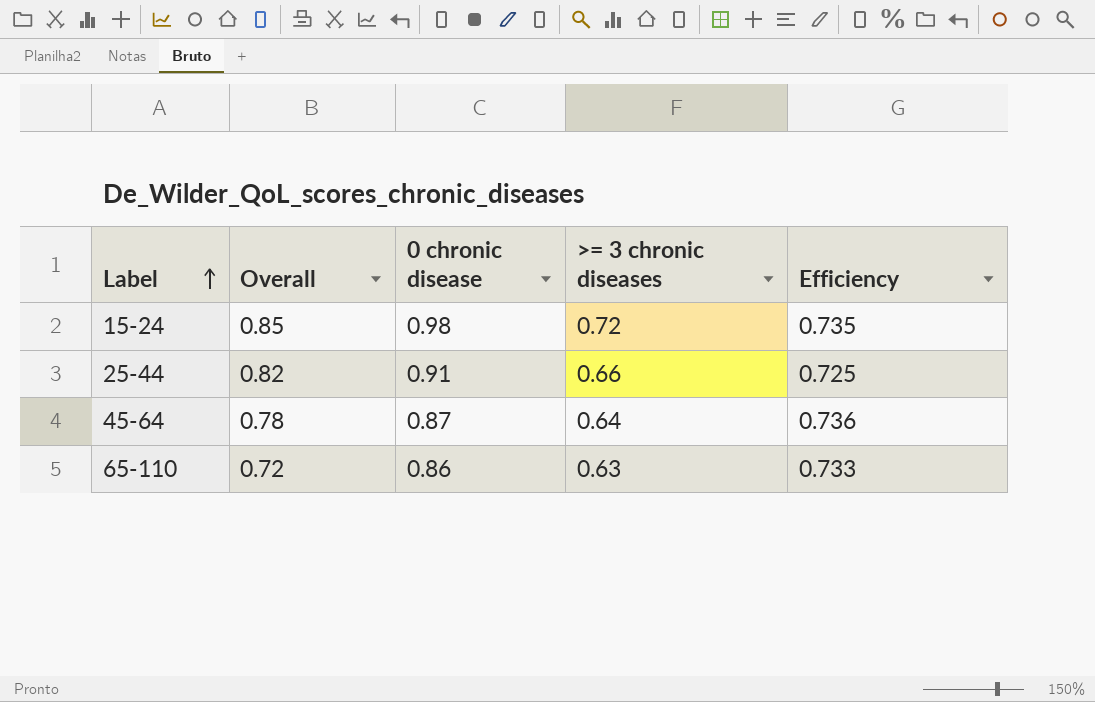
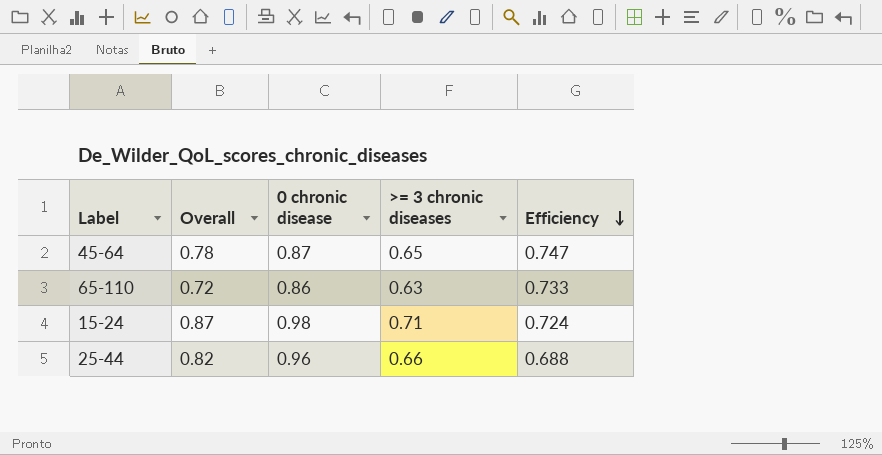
row order: Label ascending -> Efficiency descending
45-64 | >= 3 chronic diseases: 0.64 -> 0.65
45-64 | Efficiency: 0.736 -> 0.747
15-24 | Overall: 0.85 -> 0.87
15-24 | >= 3 chronic diseases: 0.72 -> 0.71
15-24 | Efficiency: 0.735 -> 0.724
25-44 | 0 chronic disease: 0.91 -> 0.96
25-44 | Efficiency: 0.725 -> 0.688

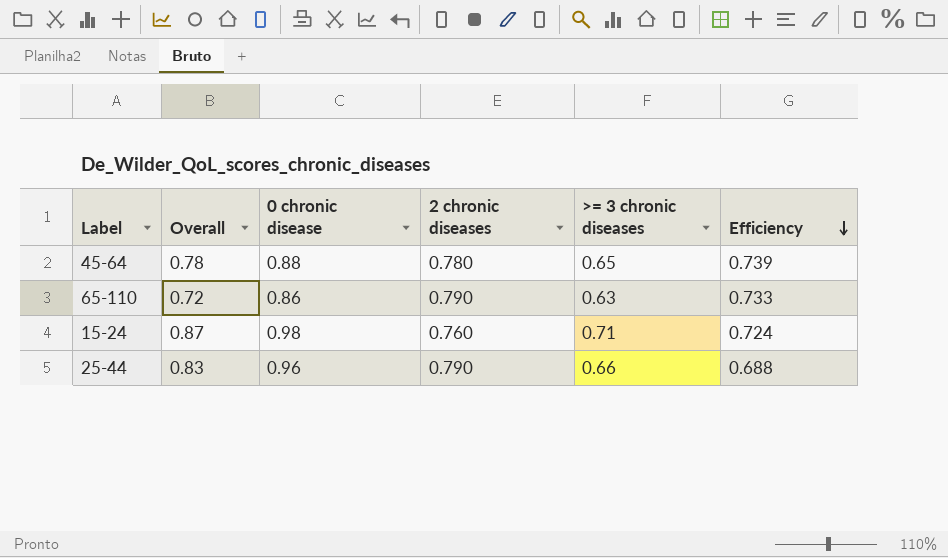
column 2 chronic diseases | position: none -> 4
45-64 | 0 chronic disease: 0.87 -> 0.88
45-64 | Efficiency: 0.747 -> 0.739
25-44 | Overall: 0.82 -> 0.83

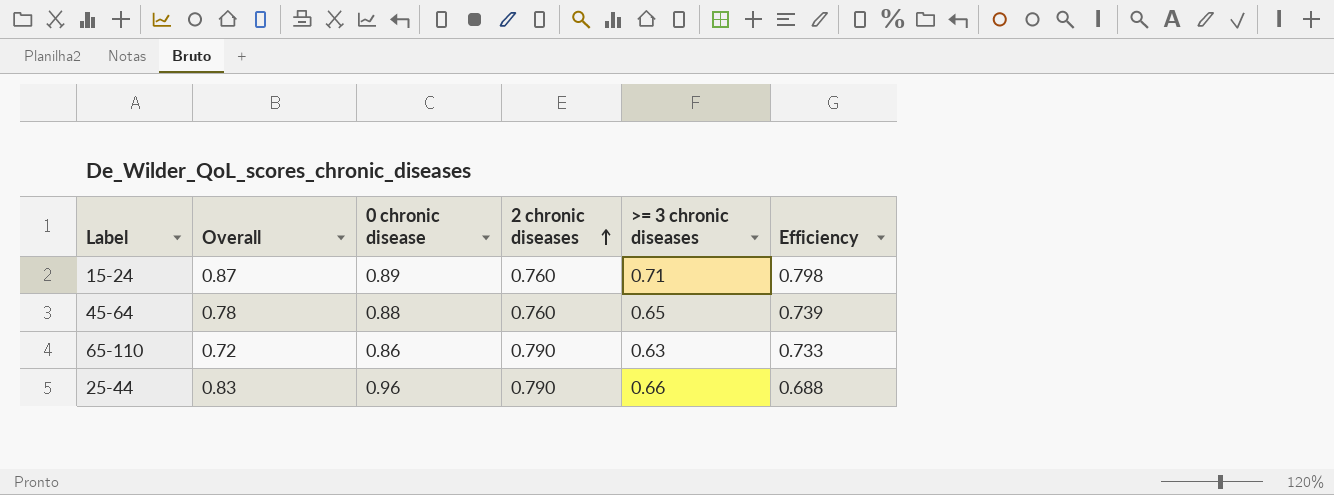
row order: Efficiency descending -> 2 chronic diseases ascending
15-24 | 0 chronic disease: 0.98 -> 0.89
15-24 | Efficiency: 0.724 -> 0.798
45-64 | 2 chronic diseases: 0.780 -> 0.760

